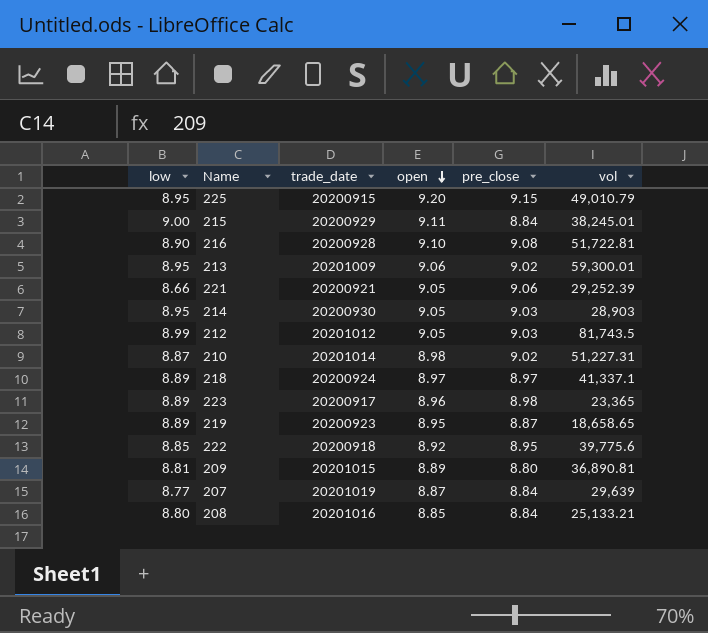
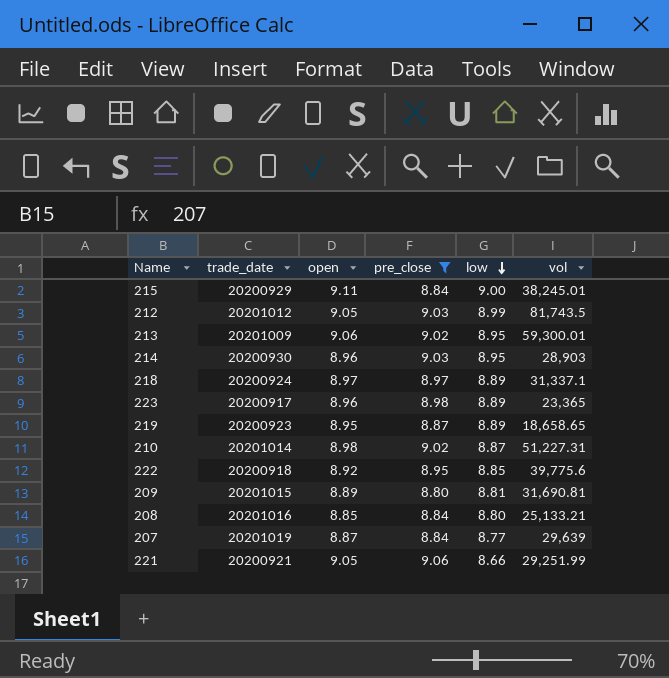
filter: none -> pre_close <= 9.06
row order: open descending -> low descending
column low | position: 1 -> 5
214 | open: 9.05 -> 8.96
218 | vol: 41,337.1 -> 31,337.1
209 | vol: 36,890.81 -> 31,690.81
221 | vol: 29,252.39 -> 29,251.99

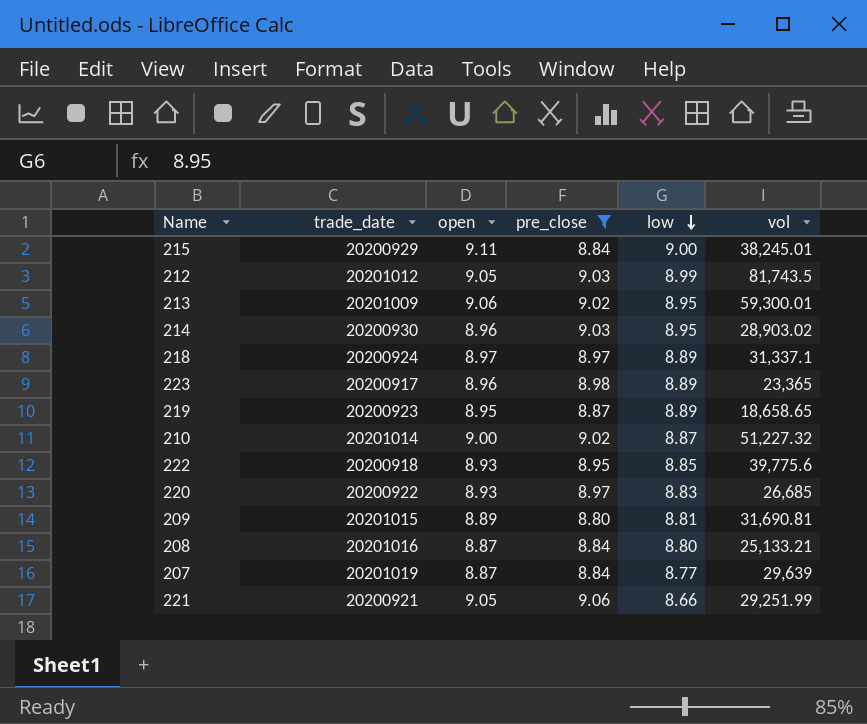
214 | vol: 28,903 -> 28,903.02
210 | open: 8.98 -> 9.00
210 | vol: 51,227.31 -> 51,227.32
222 | open: 8.92 -> 8.93
row 220: none -> 20200922 | 8.93 | 8.97 | 8.83 | 26,685
208 | open: 8.85 -> 8.87

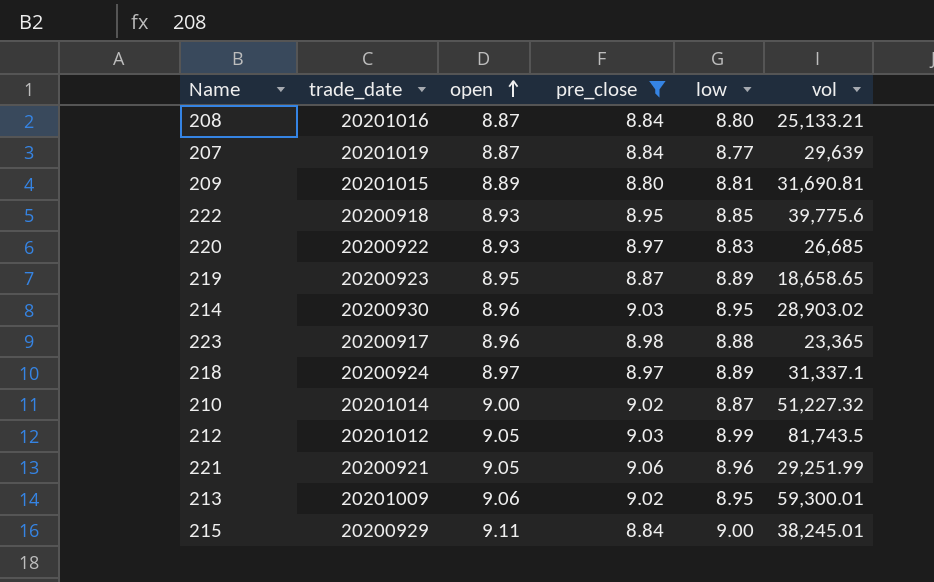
row order: low descending -> open ascending
223 | low: 8.89 -> 8.88
221 | low: 8.66 -> 8.96

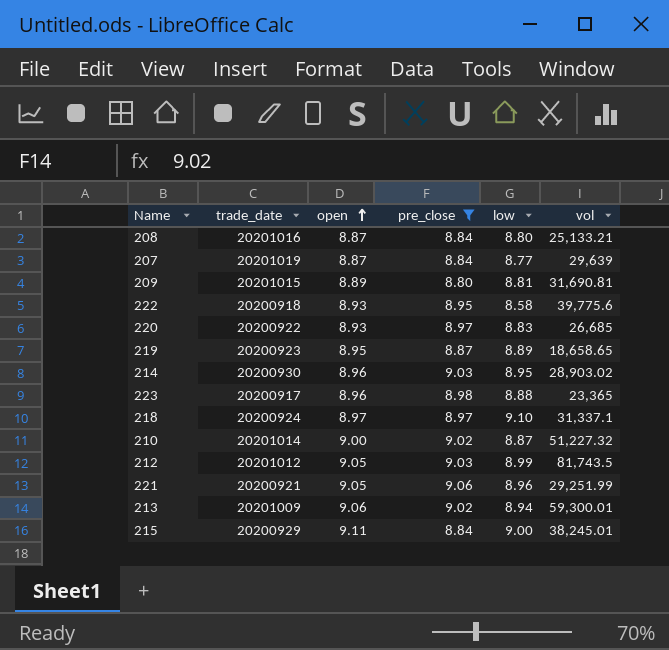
222 | low: 8.85 -> 8.58
218 | low: 8.89 -> 9.10
213 | low: 8.95 -> 8.94

